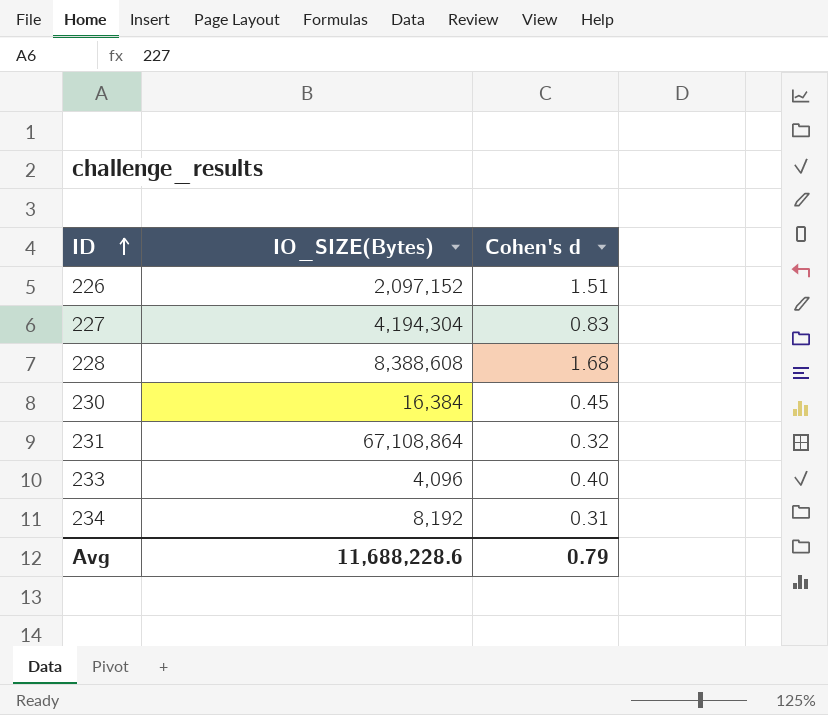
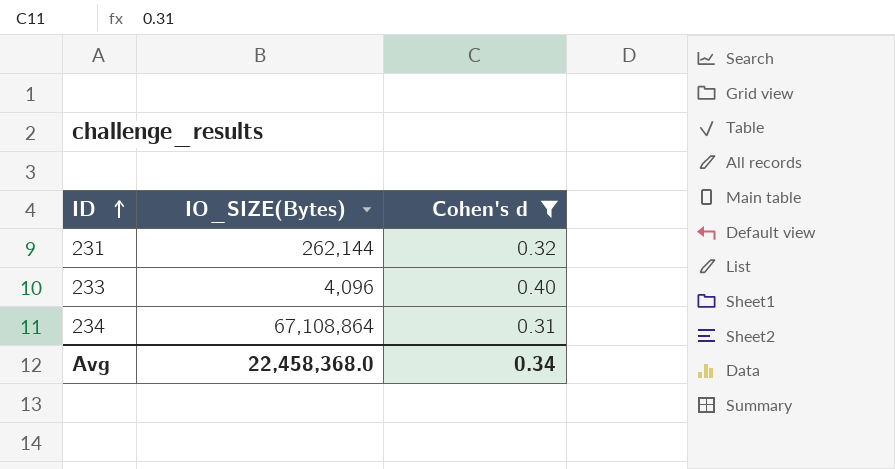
filter: none -> Cohen's d <= 0.40
231 | IO_SIZE(Bytes): 67,108,864 -> 262,144
234 | IO_SIZE(Bytes): 8,192 -> 67,108,864
Avg | IO_SIZE(Bytes): 11,688,228.6 -> 22,458,368.0
Avg | Cohen's d: 0.79 -> 0.34

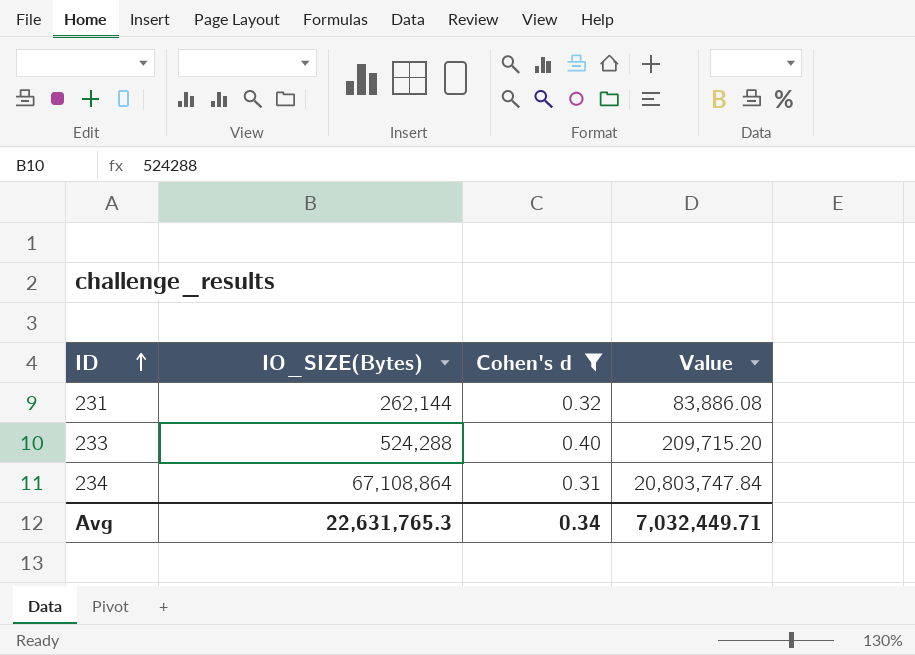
column Value | formula: none -> [IO_SIZE(Bytes)] * [Cohen's d]
233 | IO_SIZE(Bytes): 4,096 -> 524,288
Avg | IO_SIZE(Bytes): 22,458,368.0 -> 22,631,765.3

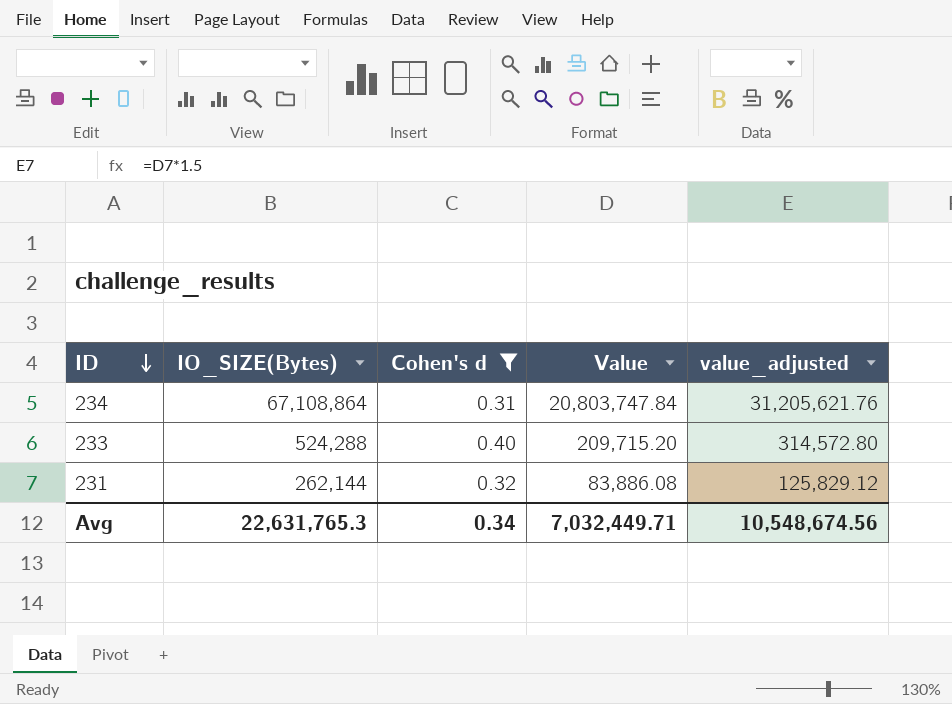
row order: ID ascending -> ID descending
column value_adjusted | formula: none -> [Value] * 1.5

